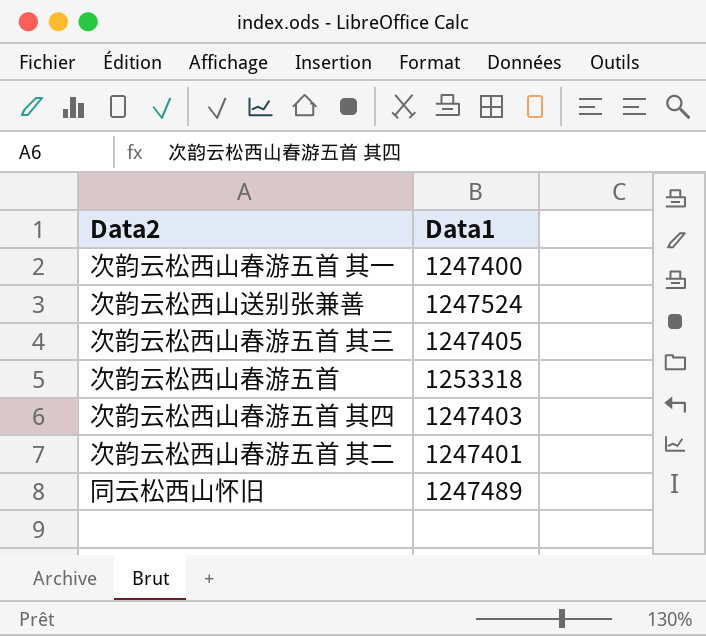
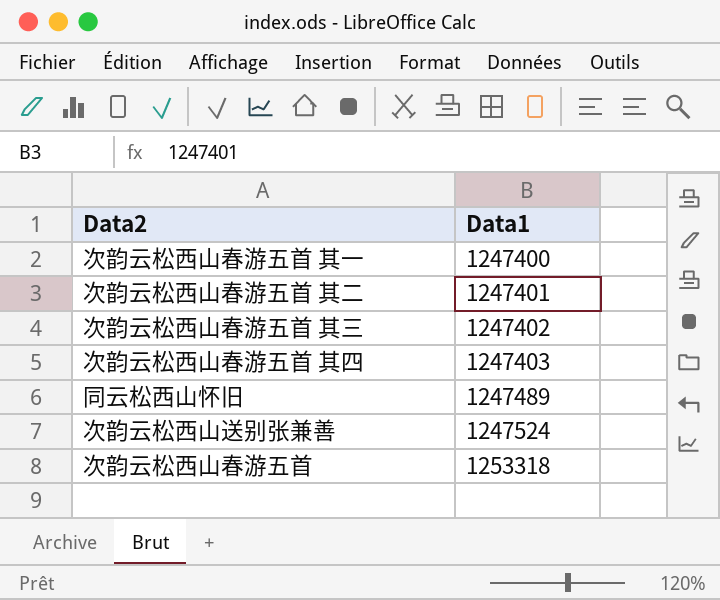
row order: none -> Data1 ascending
次韵云松西山春游五首 其三 | Data1: 1247405 -> 1247402

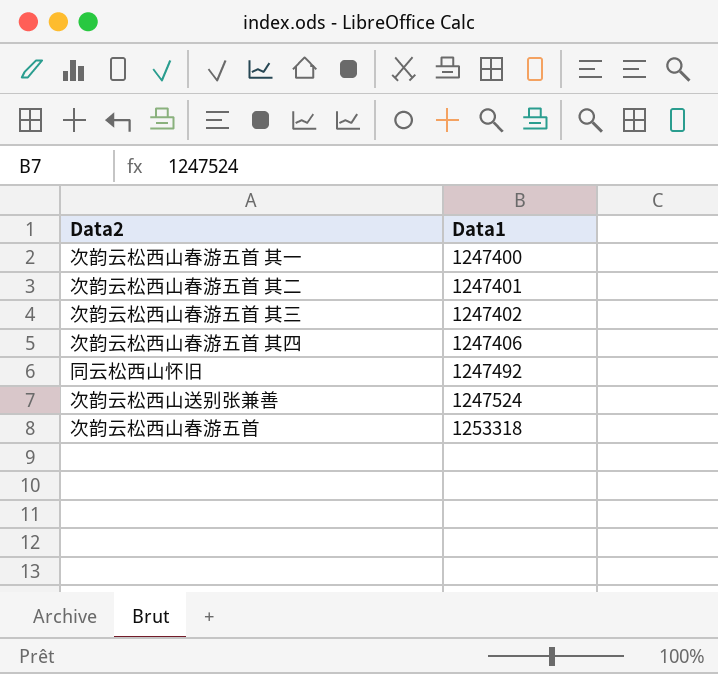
次韵云松西山春游五首 其四 | Data1: 1247403 -> 1247406
同云松西山怀旧 | Data1: 1247489 -> 1247492

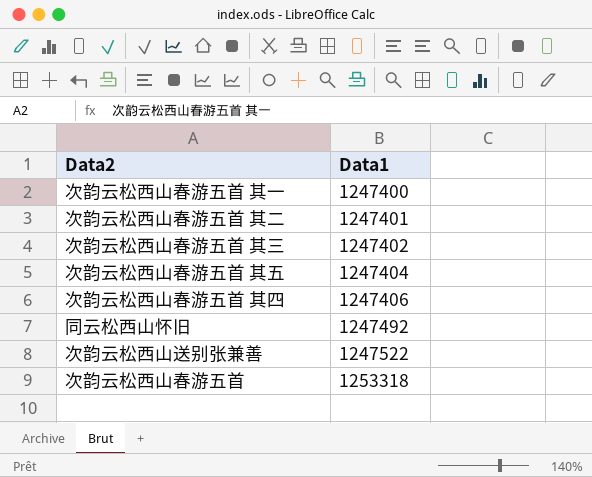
row 次韵云松西山春游五首 其五: none -> 1247404
次韵云松西山送别张兼善 | Data1: 1247524 -> 1247522

